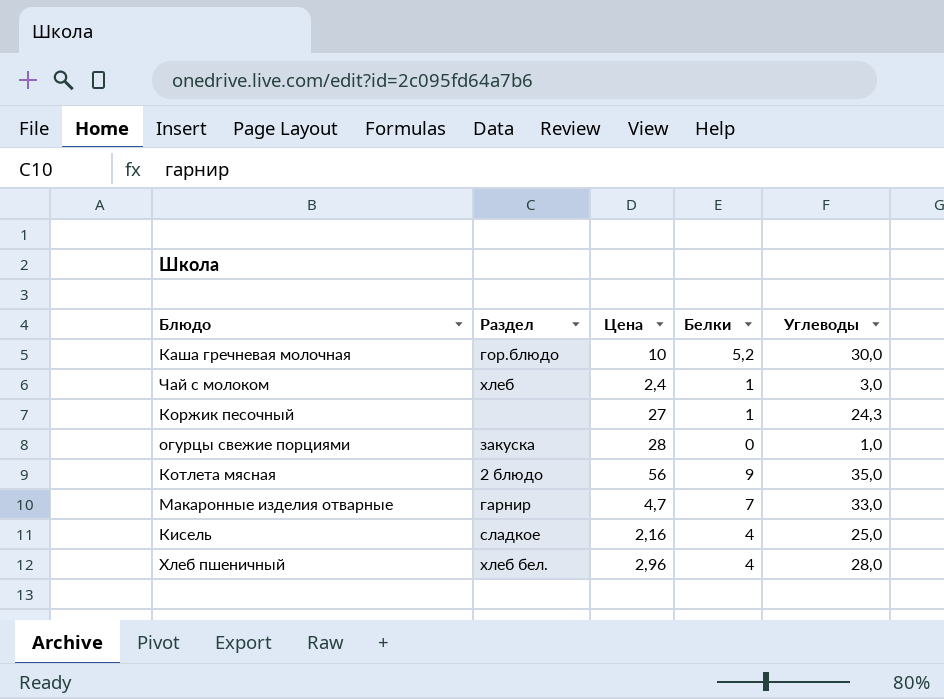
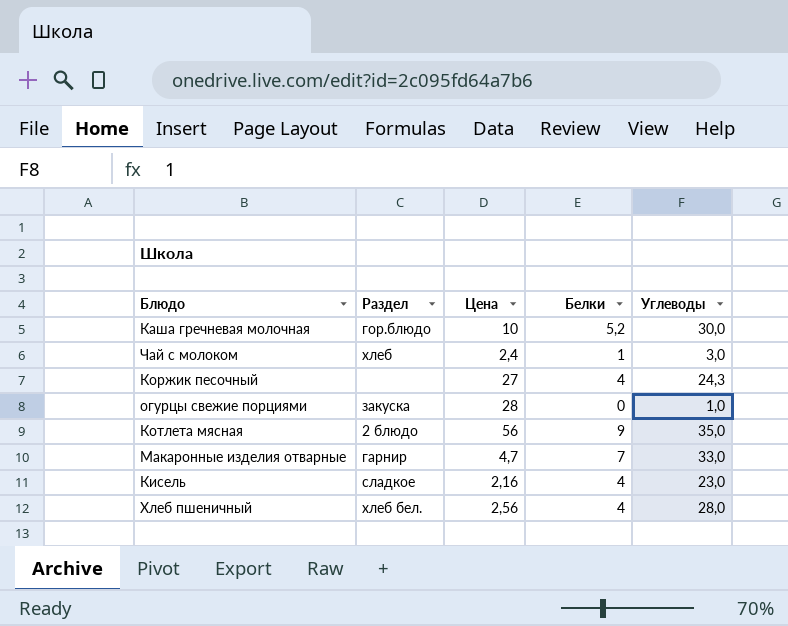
Коржик песочный | Белки: 1 -> 4
Кисель | Углеводы: 25,0 -> 23,0
Хлеб пшеничный | Цена: 2,96 -> 2,56

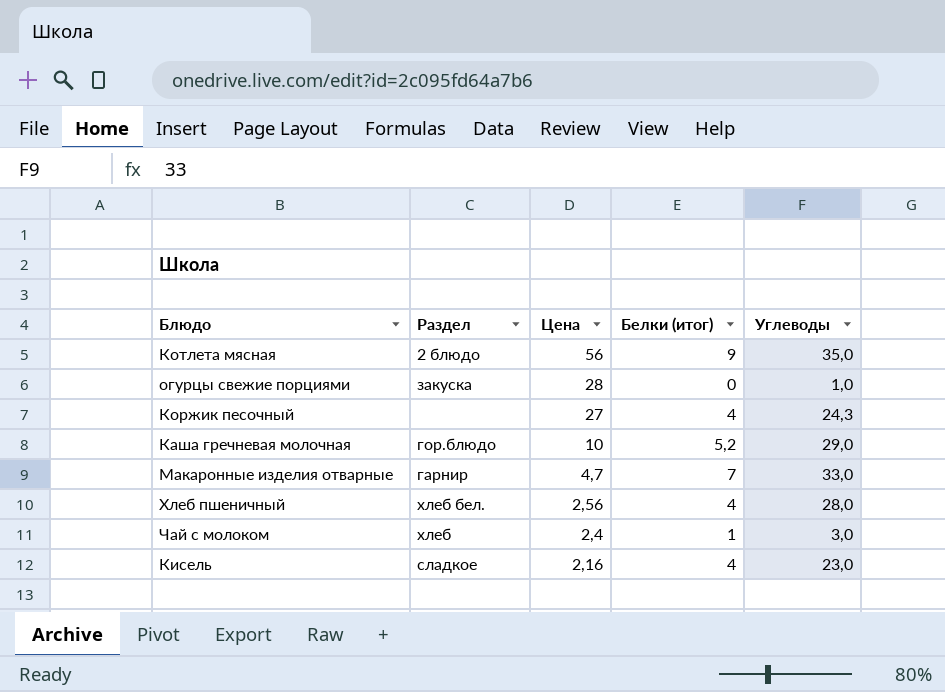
row order: none -> Цена descending
column name: Белки -> Белки (итог)
Каша гречневая молочная | Углеводы: 30,0 -> 29,0

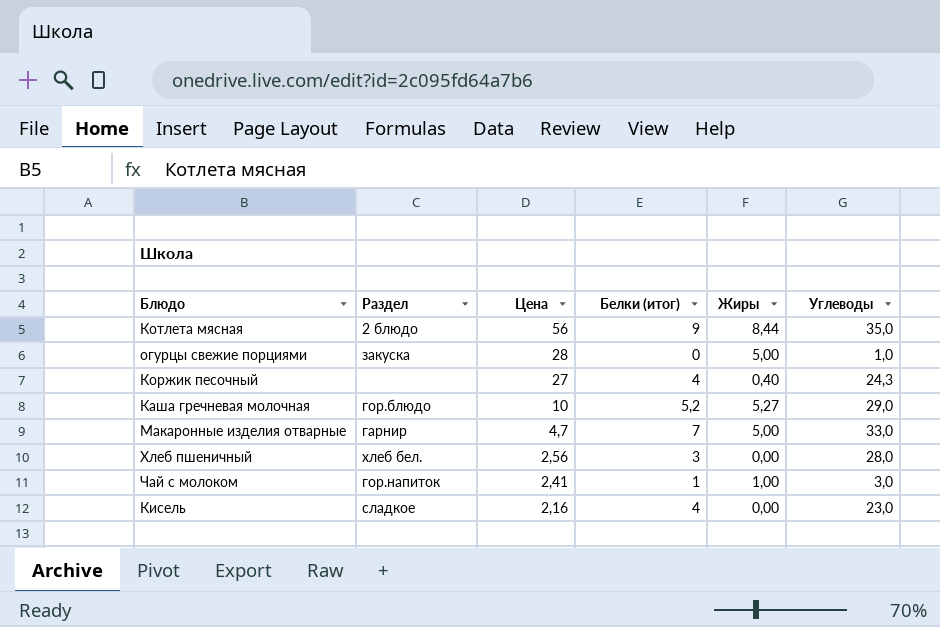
column Жиры | position: none -> 5
Хлеб пшеничный | Белки (итог): 4 -> 3
Чай с молоком | Раздел: хлеб -> гор.напиток
Чай с молоком | Цена: 2,4 -> 2,41

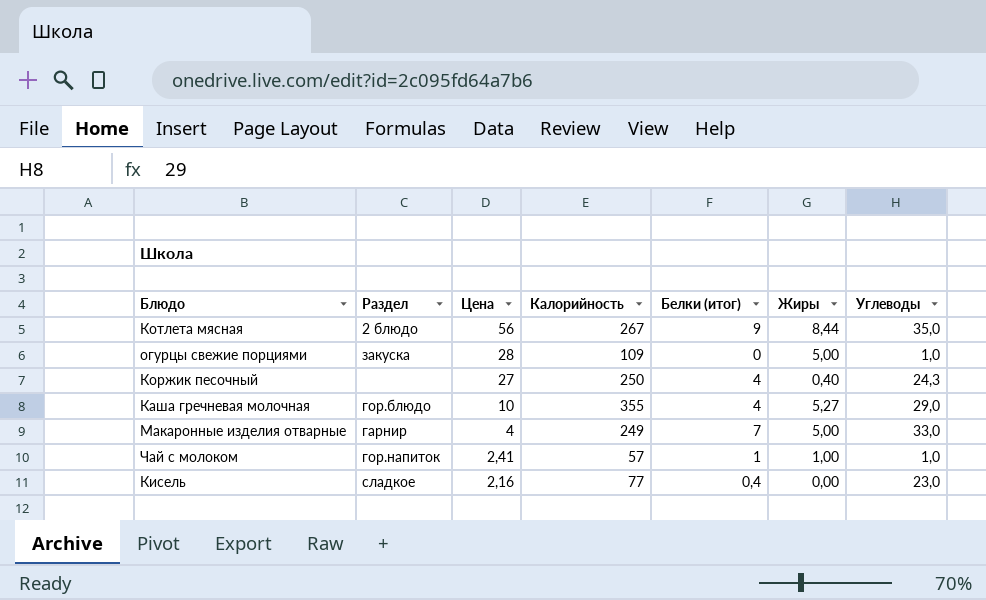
column Калорийность | position: none -> 4
row Хлеб пшеничный: хлеб бел. | 2,56 | 3 | 0,00 | 28,0 -> none
Каша гречневая молочная | Белки (итог): 5,2 -> 4
Макаронные изделия отварные | Цена: 4,7 -> 4
Чай с молоком | Углеводы: 3,0 -> 1,0
Кисель | Белки (итог): 4 -> 0,4

